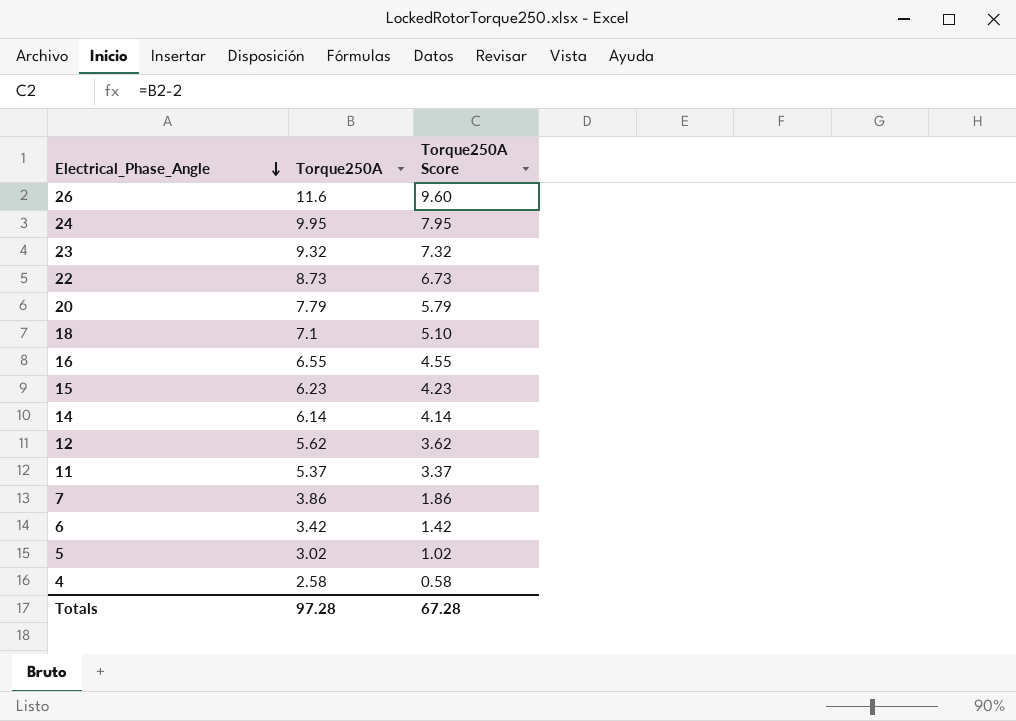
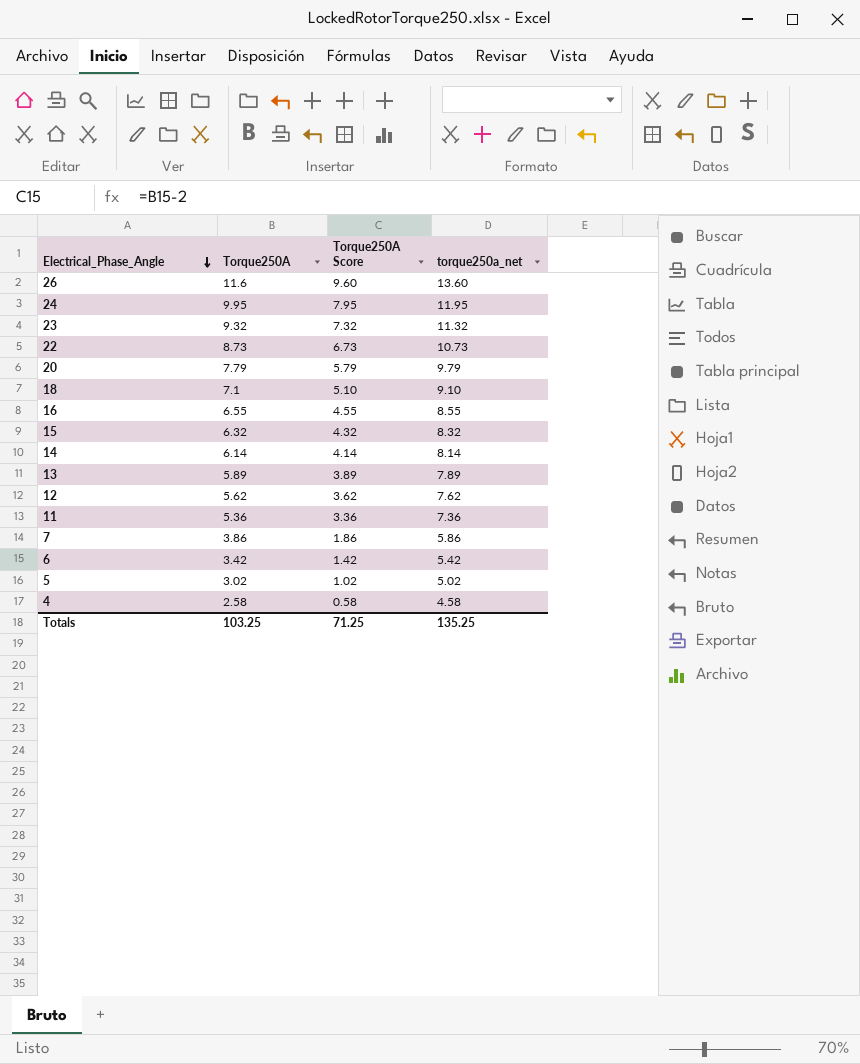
column torque250a_net | formula: none -> [Torque250A] + 2
15 | Torque250A: 6.23 -> 6.32
15 | Torque250A Score: 4.23 -> 4.32
row 13: none -> 5.89 | 3.89 | 7.89
11 | Torque250A: 5.37 -> 5.36
11 | Torque250A Score: 3.37 -> 3.36
Totals | Torque250A: 97.28 -> 103.25
Totals | Torque250A Score: 67.28 -> 71.25

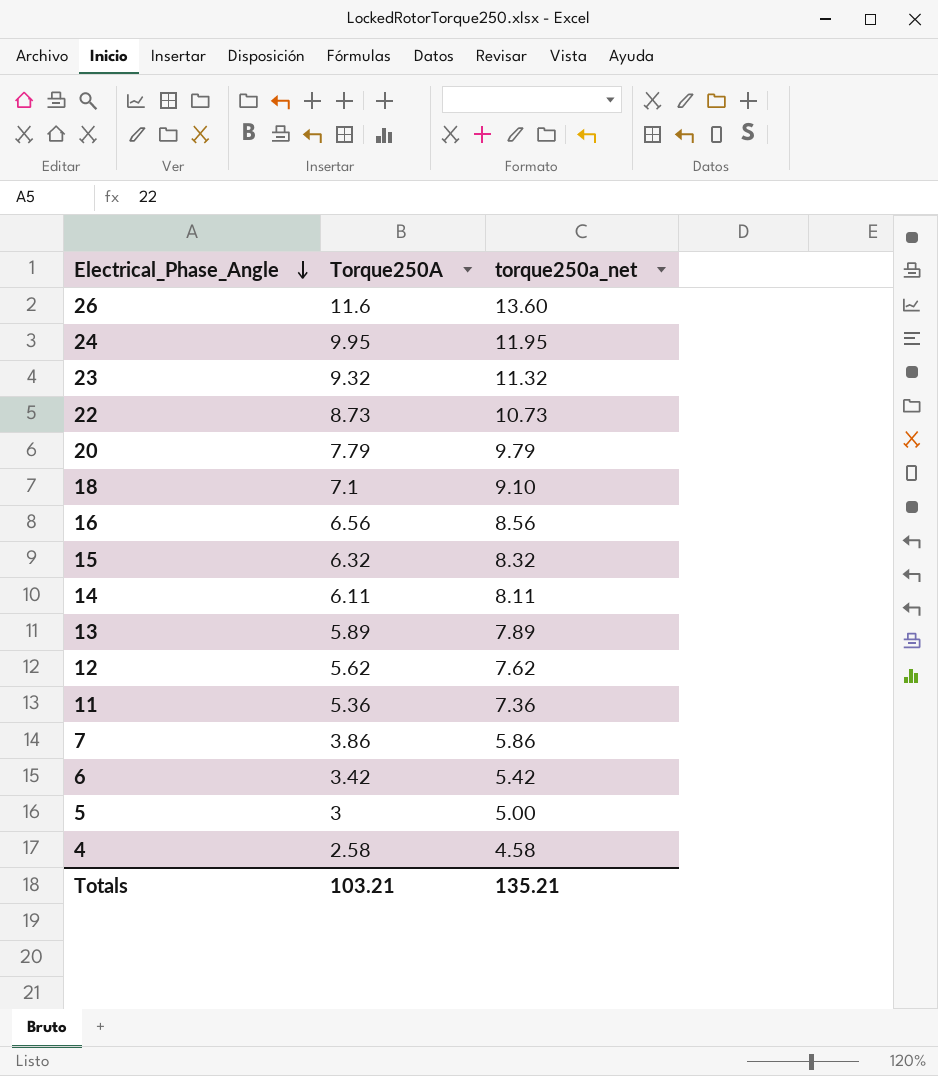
column Torque250A Score | formula: [Torque250A] - 2 -> none
16 | Torque250A: 6.55 -> 6.56
16 | torque250a_net: 8.55 -> 8.56
14 | Torque250A: 6.14 -> 6.11
14 | torque250a_net: 8.14 -> 8.11
5 | Torque250A: 3.02 -> 3
5 | torque250a_net: 5.02 -> 5.00
Totals | Torque250A: 103.25 -> 103.21
Totals | torque250a_net: 135.25 -> 135.21

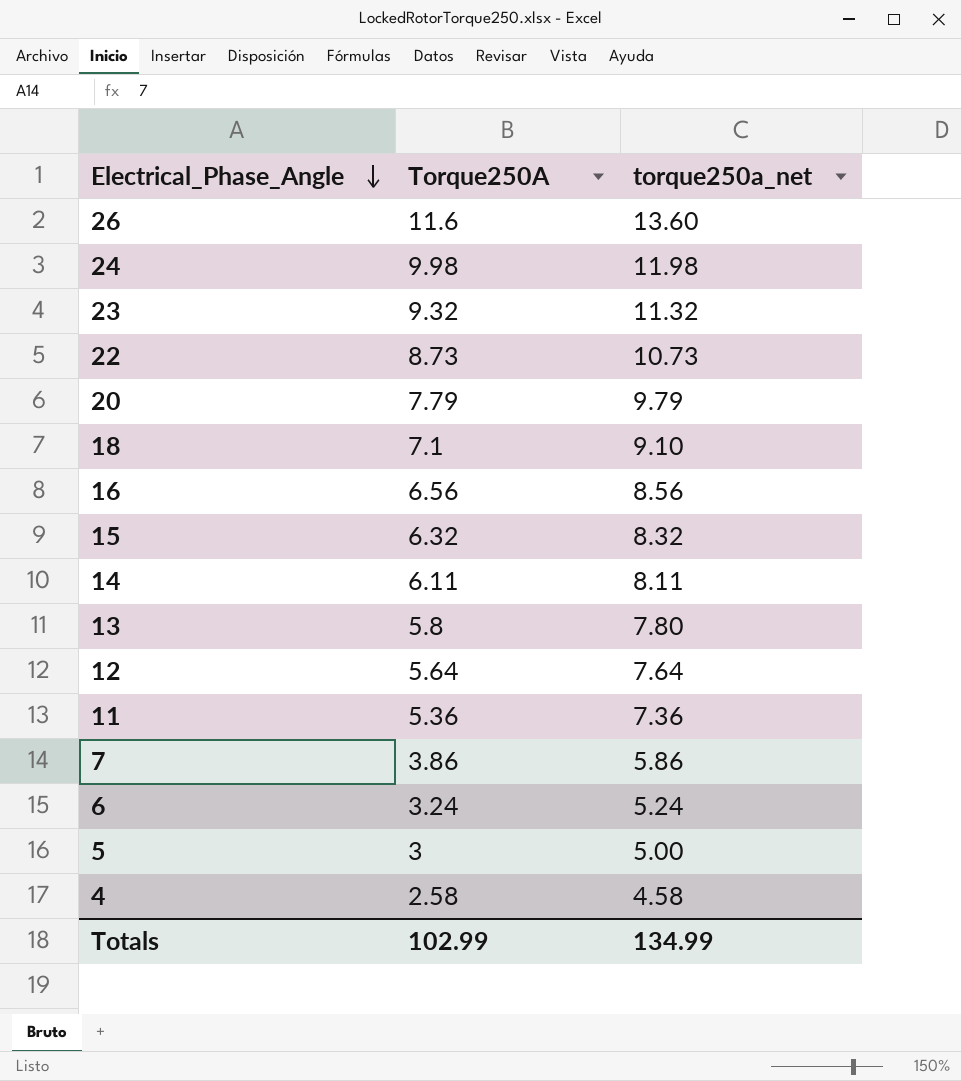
24 | Torque250A: 9.95 -> 9.98
24 | torque250a_net: 11.95 -> 11.98
13 | Torque250A: 5.89 -> 5.8
13 | torque250a_net: 7.89 -> 7.80
12 | Torque250A: 5.62 -> 5.64
12 | torque250a_net: 7.62 -> 7.64
6 | Torque250A: 3.42 -> 3.24
6 | torque250a_net: 5.42 -> 5.24
Totals | Torque250A: 103.21 -> 102.99
Totals | torque250a_net: 135.21 -> 134.99

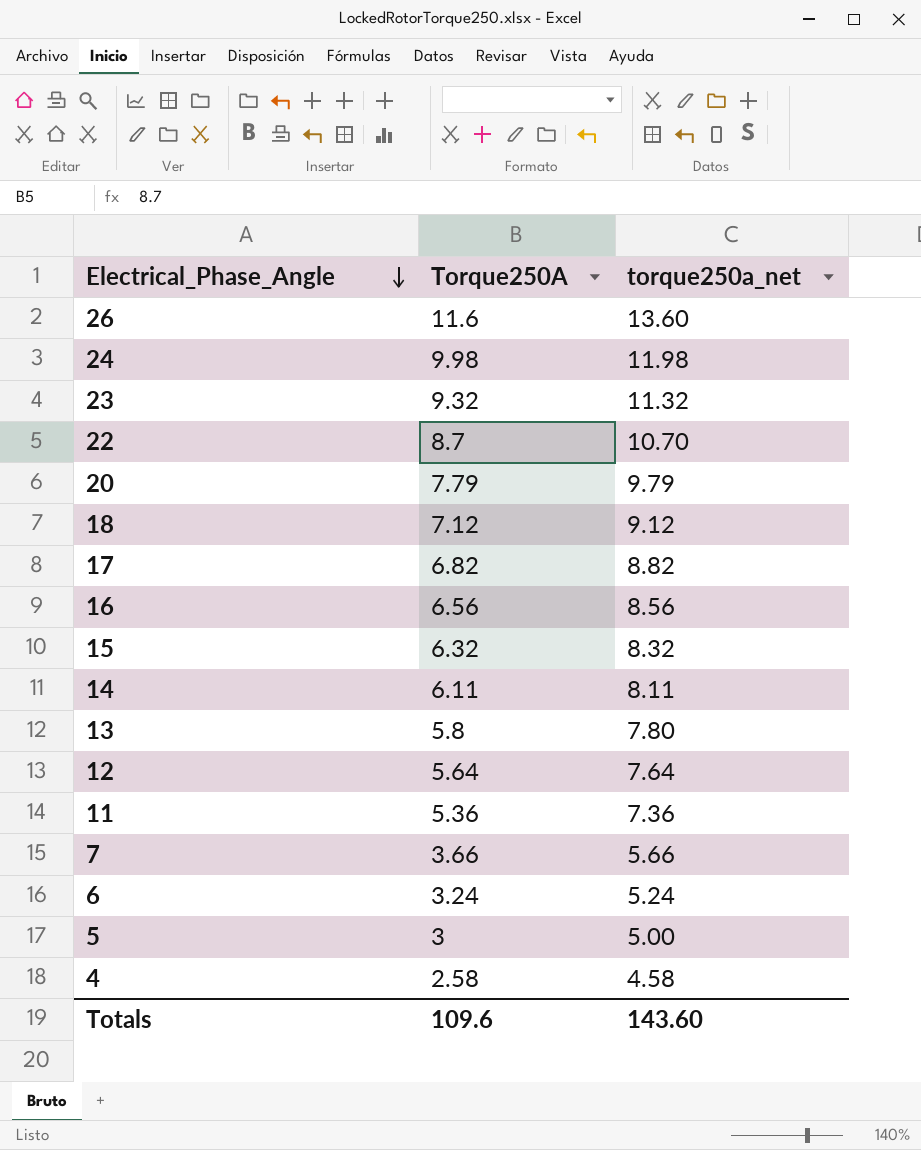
22 | Torque250A: 8.73 -> 8.7
22 | torque250a_net: 10.73 -> 10.70
18 | Torque250A: 7.1 -> 7.12
18 | torque250a_net: 9.10 -> 9.12
row 17: none -> 6.82 | 8.82
7 | Torque250A: 3.86 -> 3.66
7 | torque250a_net: 5.86 -> 5.66
Totals | Torque250A: 102.99 -> 109.6
Totals | torque250a_net: 134.99 -> 143.60

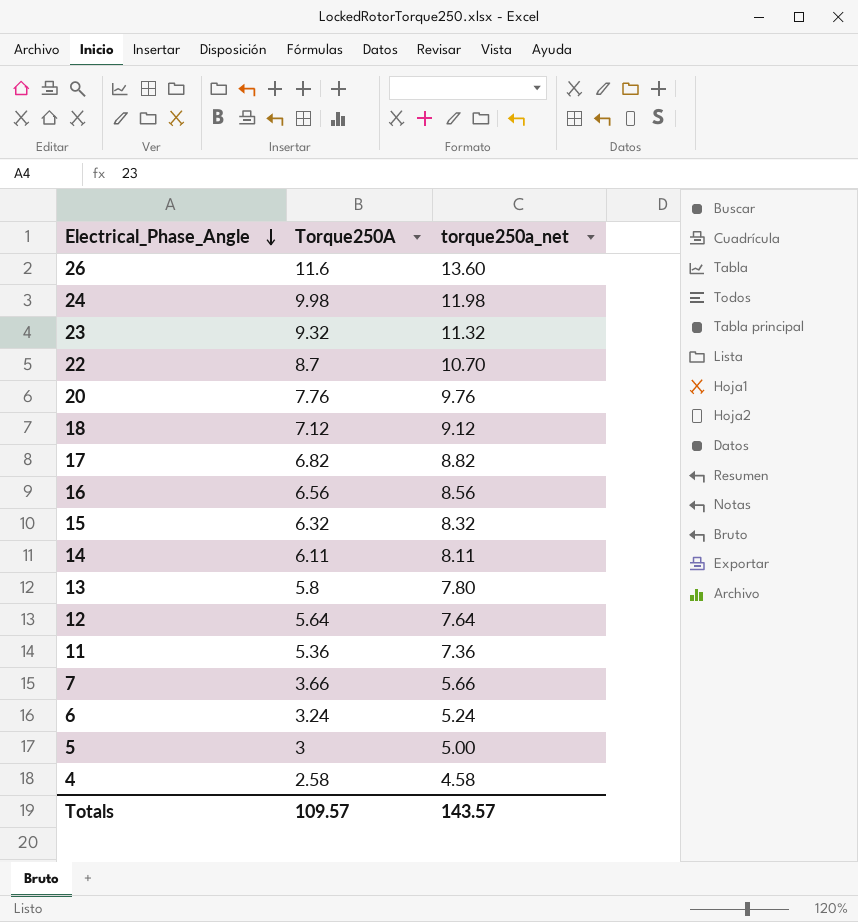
20 | Torque250A: 7.79 -> 7.76
20 | torque250a_net: 9.79 -> 9.76
Totals | Torque250A: 109.6 -> 109.57
Totals | torque250a_net: 143.60 -> 143.57

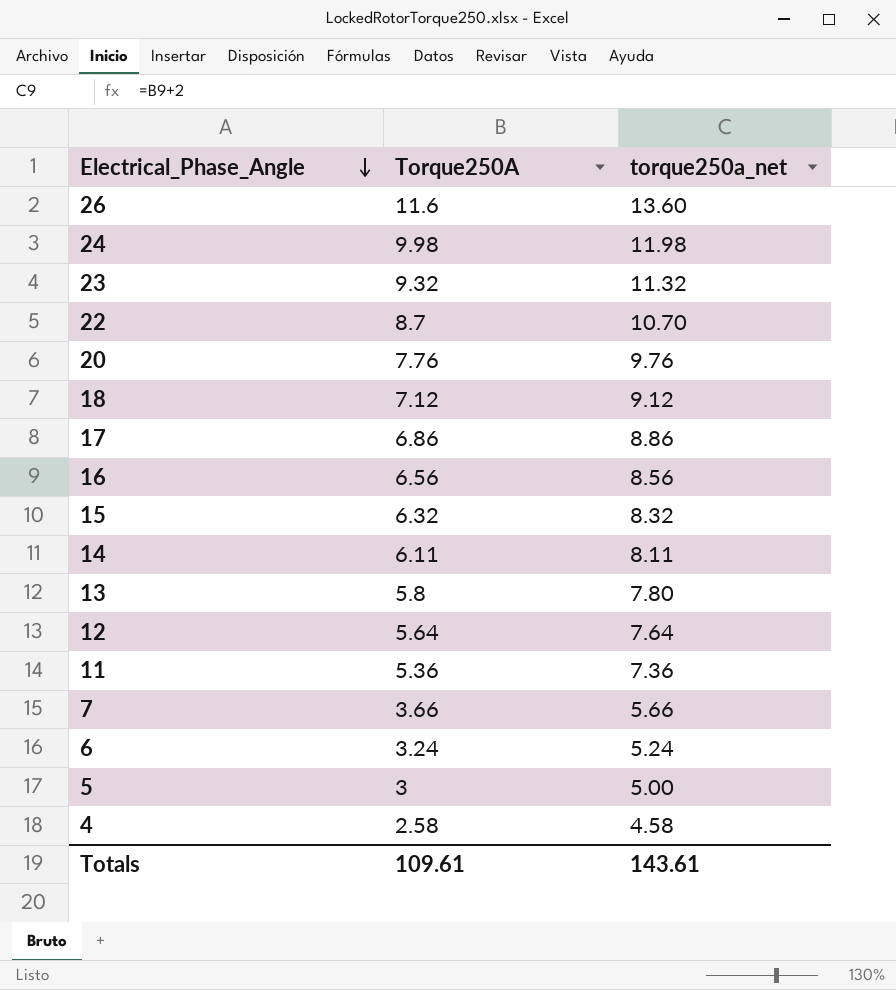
17 | Torque250A: 6.82 -> 6.86
17 | torque250a_net: 8.82 -> 8.86
Totals | Torque250A: 109.57 -> 109.61
Totals | torque250a_net: 143.57 -> 143.61

